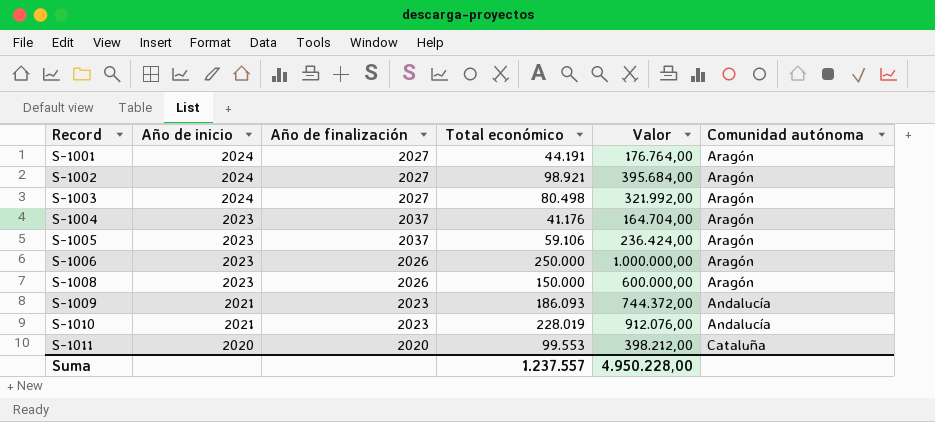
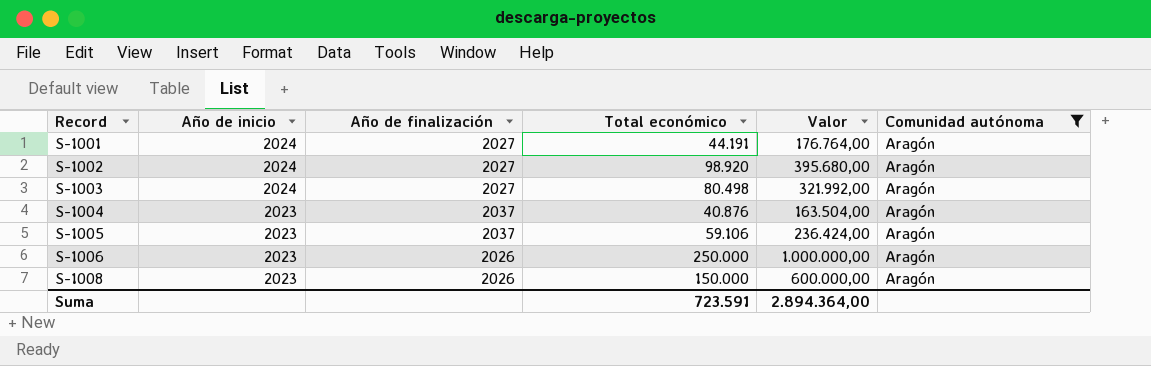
filter: none -> Comunidad autónoma = Aragón
S-1002 | Total económico: 98.921 -> 98.920
S-1002 | Valor: 395.684,00 -> 395.680,00
S-1004 | Total económico: 41.176 -> 40.876
S-1004 | Valor: 164.704,00 -> 163.504,00
Suma | Total económico: 1.237.557 -> 723.591
Suma | Valor: 4.950.228,00 -> 2.894.364,00

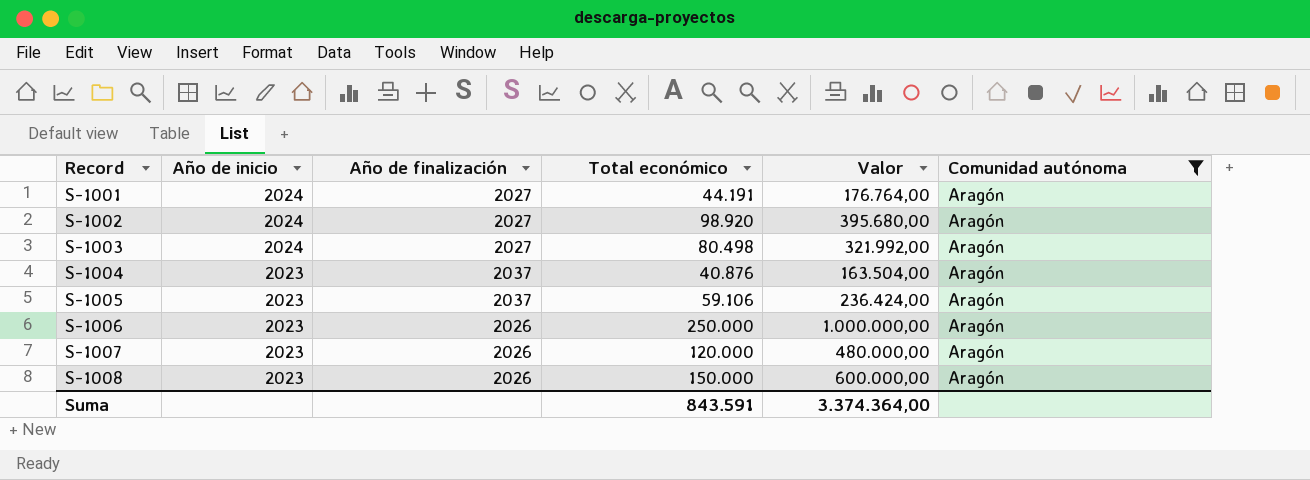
row S-1007: none -> 2023 | 2026 | 120.000 | 480.000,00 | Aragón
Suma | Total económico: 723.591 -> 843.591
Suma | Valor: 2.894.364,00 -> 3.374.364,00

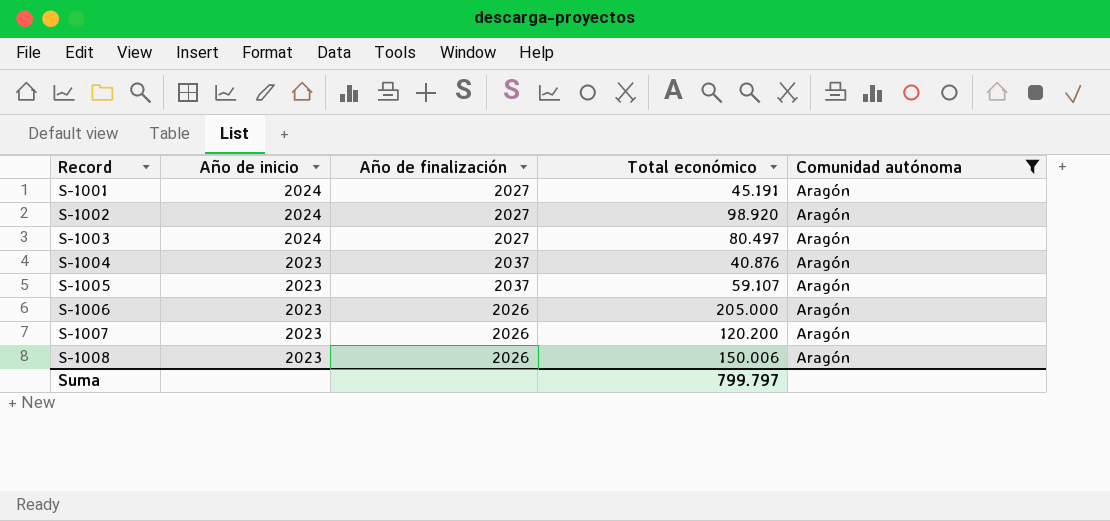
column Valor | formula: [Total económico] * 4 -> none
S-1001 | Total económico: 44.191 -> 45.191
S-1003 | Total económico: 80.498 -> 80.497
S-1005 | Total económico: 59.106 -> 59.107
S-1006 | Total económico: 250.000 -> 205.000
S-1007 | Total económico: 120.000 -> 120.200
S-1008 | Total económico: 150.000 -> 150.006
Suma | Total económico: 843.591 -> 799.797

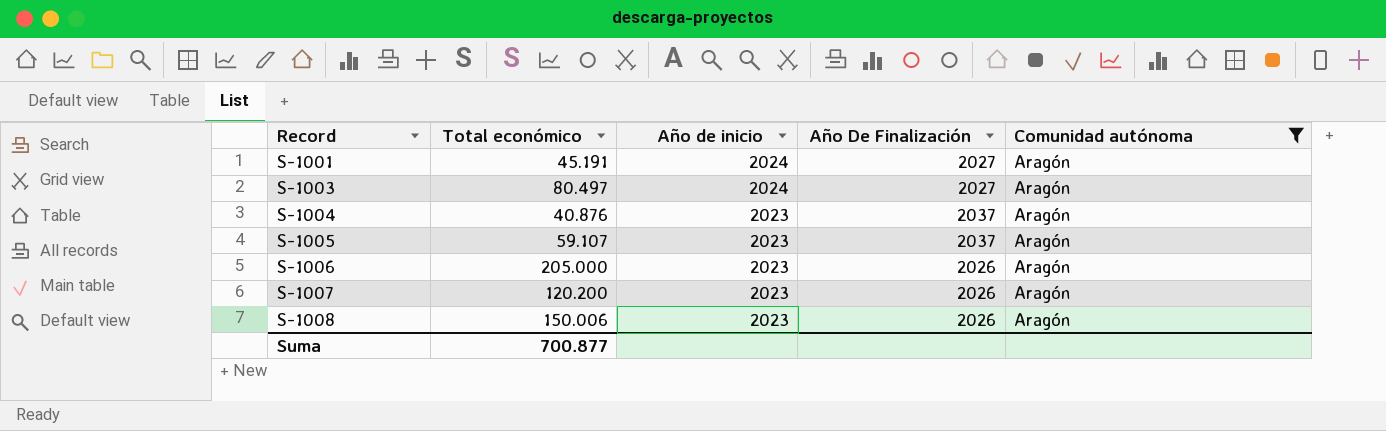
column Total económico | position: 4 -> 2
column name: Año de finalización -> Año De Finalización
row S-1002: 2024 | 2027 | 98.920 | Aragón -> none
Suma | Total económico: 799.797 -> 700.877

